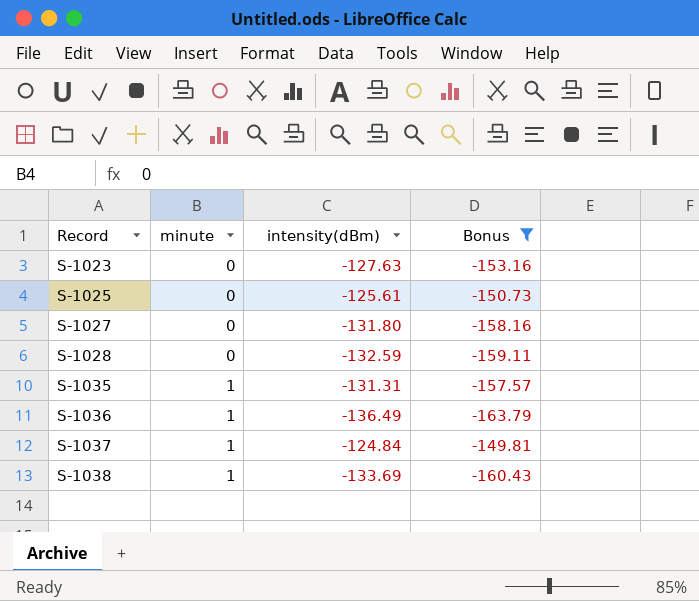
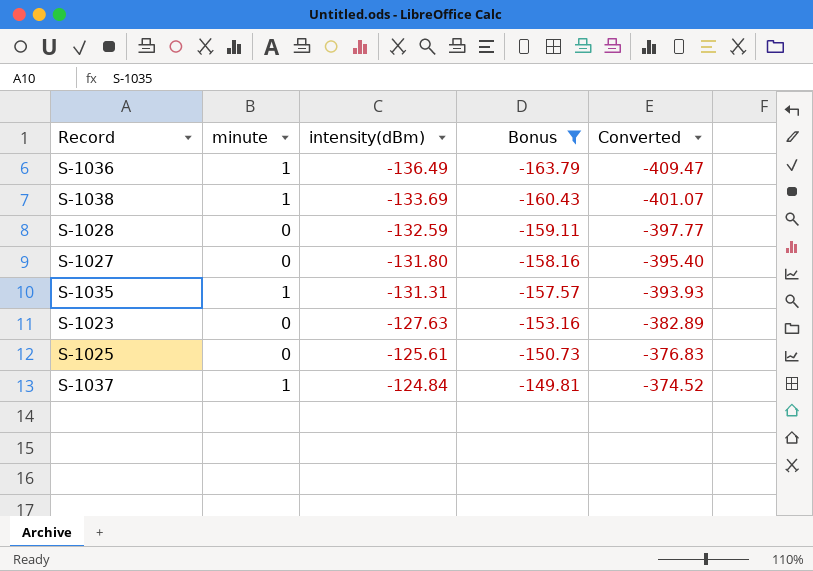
row order: Record ascending -> intensity(dBm) ascending
column Converted | formula: none -> [intensity(dBm)] * 3

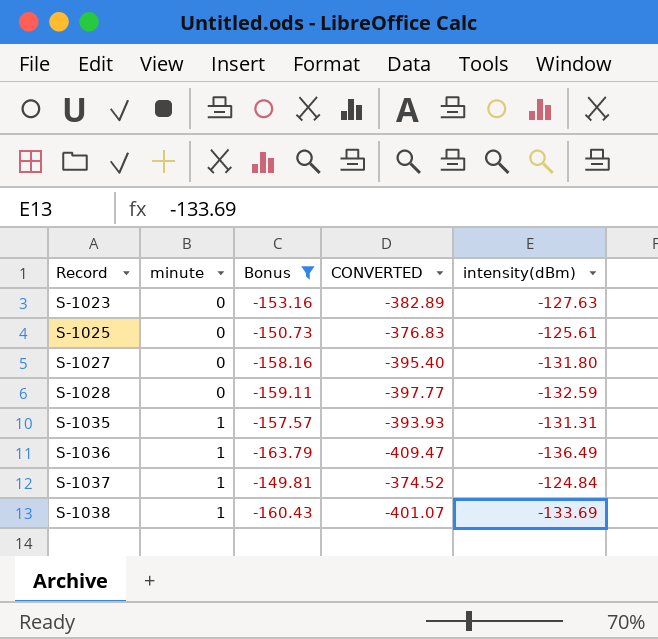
row order: intensity(dBm) ascending -> Record ascending
column name: Converted -> CONVERTED
column intensity(dBm) | position: 3 -> 5

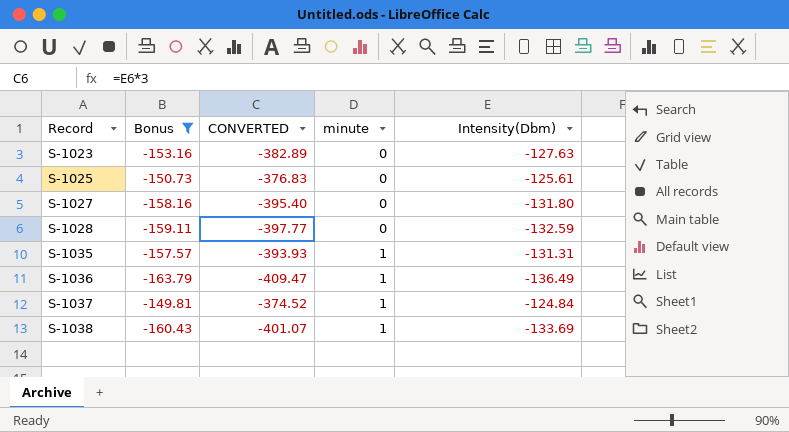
column minute | position: 2 -> 4
column name: intensity(dBm) -> Intensity(Dbm)

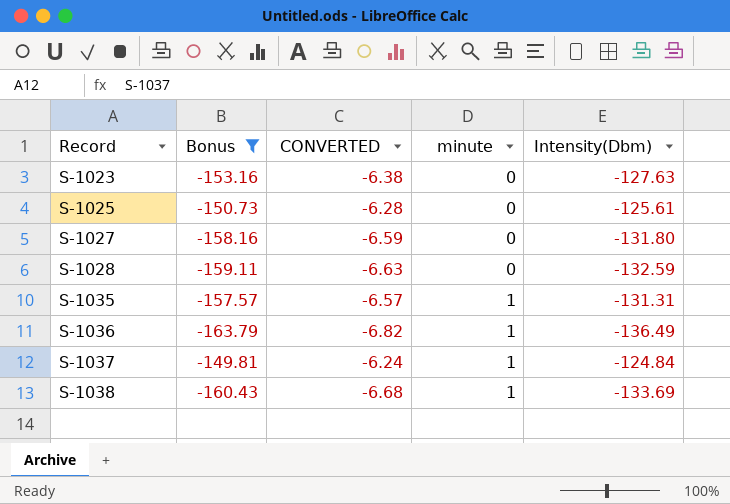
column CONVERTED | formula: [Intensity(Dbm)] * 3 -> [Intensity(Dbm)] * 0.05

